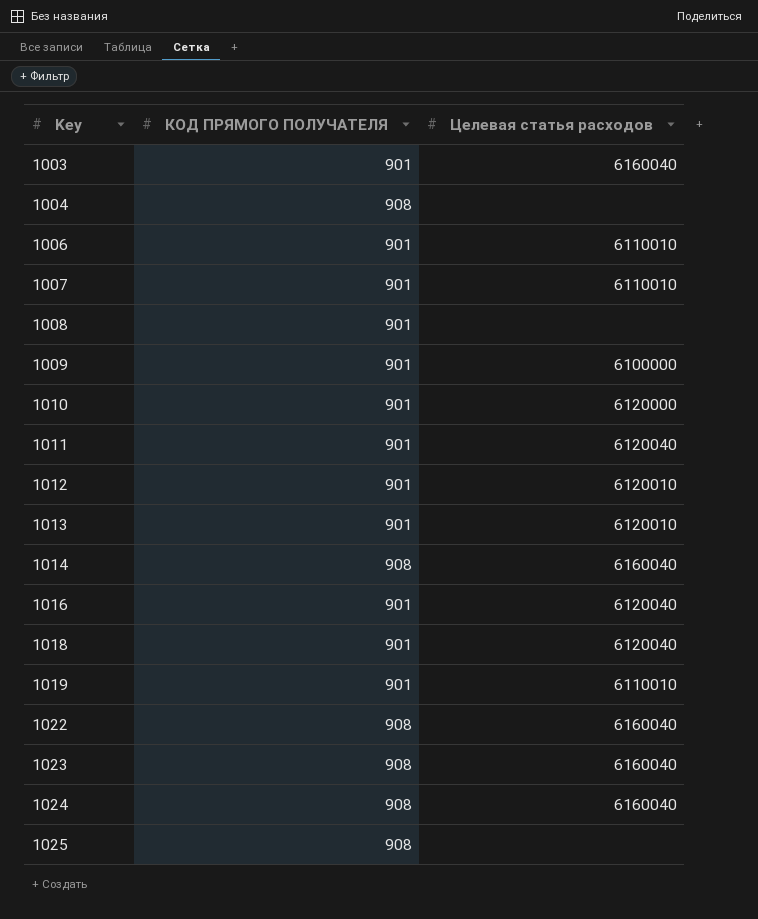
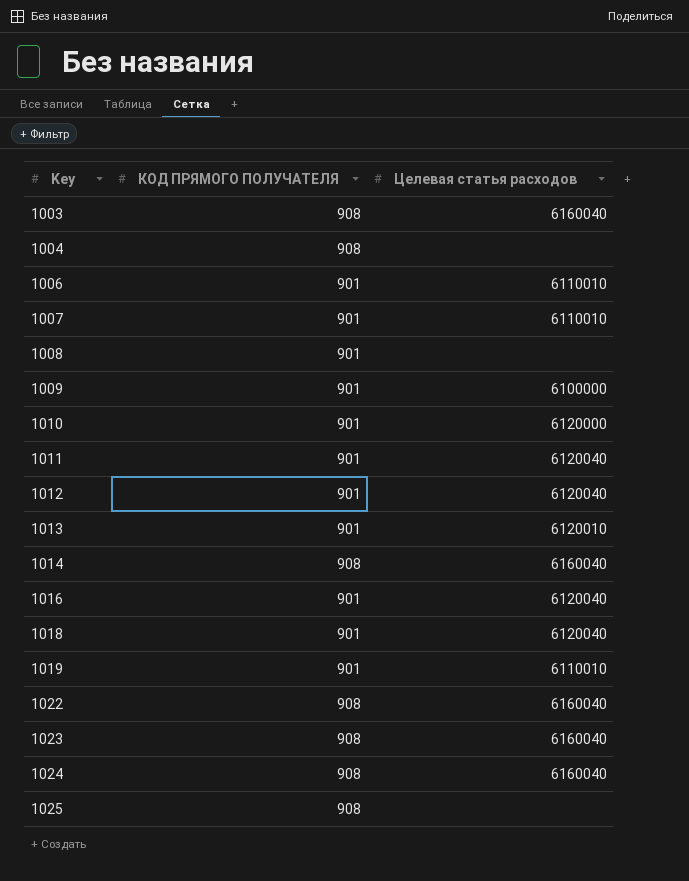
1003 | КОД ПРЯМОГО ПОЛУЧАТЕЛЯ: 901 -> 908
1012 | Целевая статья расходов: 6120010 -> 6120040

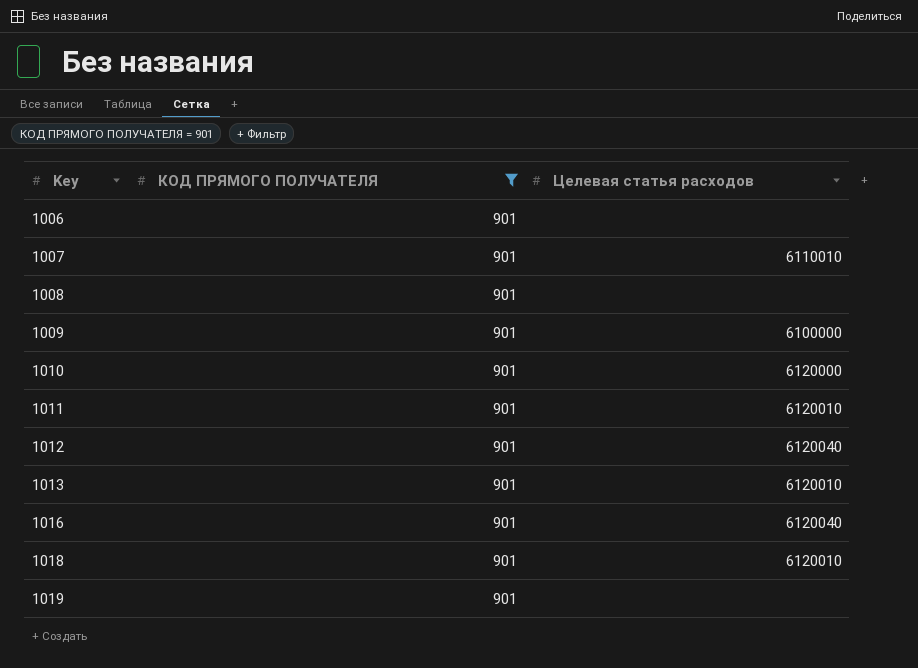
filter: none -> КОД ПРЯМОГО ПОЛУЧАТЕЛЯ = 901
1006 | Целевая статья расходов: 6110010 -> none
1011 | Целевая статья расходов: 6120040 -> 6120010
1018 | Целевая статья расходов: 6120040 -> 6120010
1019 | Целевая статья расходов: 6110010 -> none

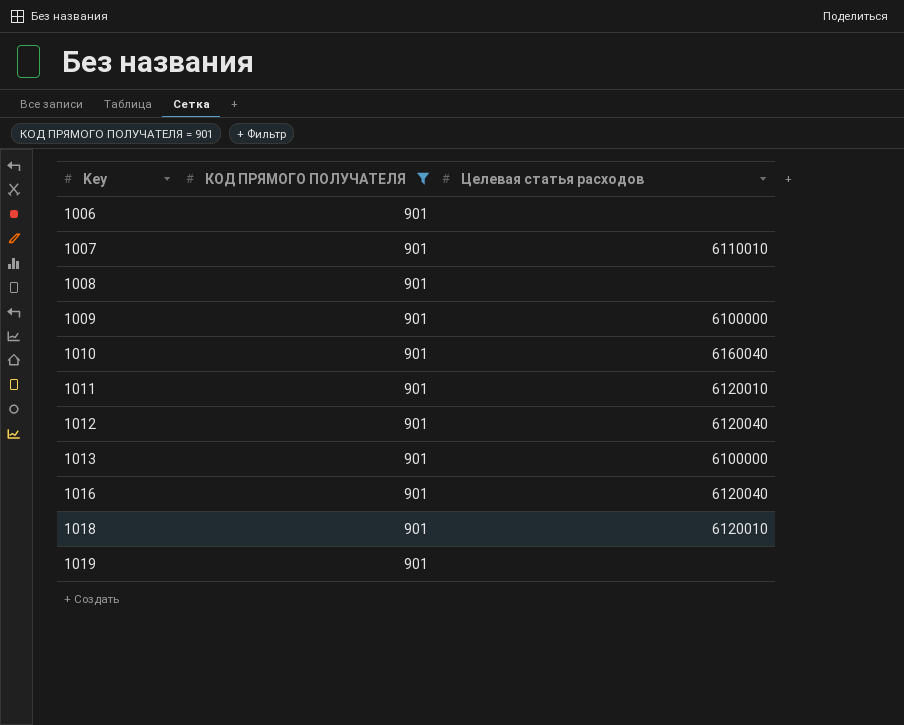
1010 | Целевая статья расходов: 6120000 -> 6160040
1013 | Целевая статья расходов: 6120010 -> 6100000

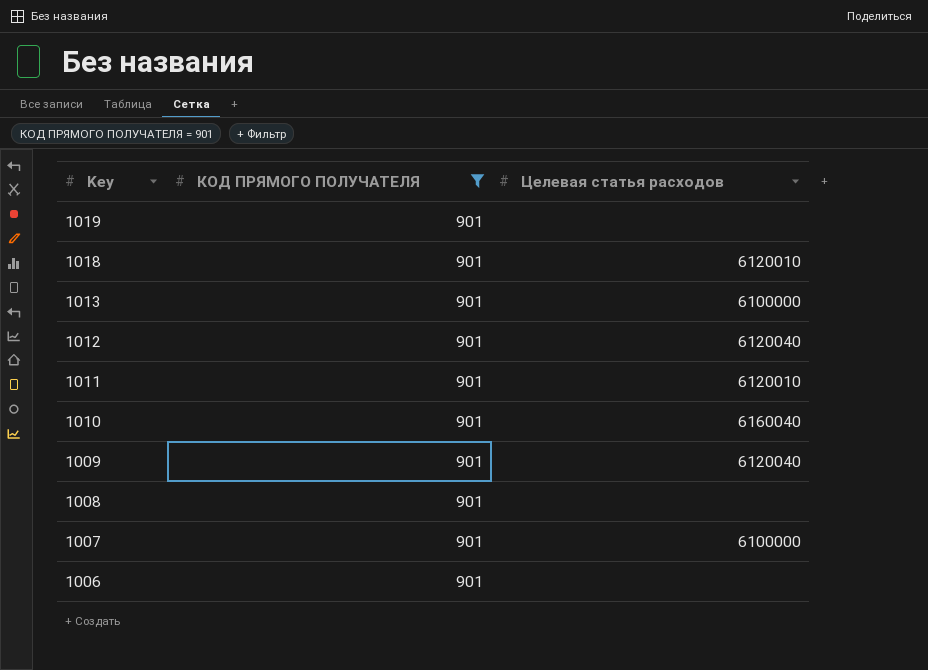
row order: Key ascending -> Key descending
row 1016: 901 | 6120040 -> none
1009 | Целевая статья расходов: 6100000 -> 6120040
1007 | Целевая статья расходов: 6110010 -> 6100000

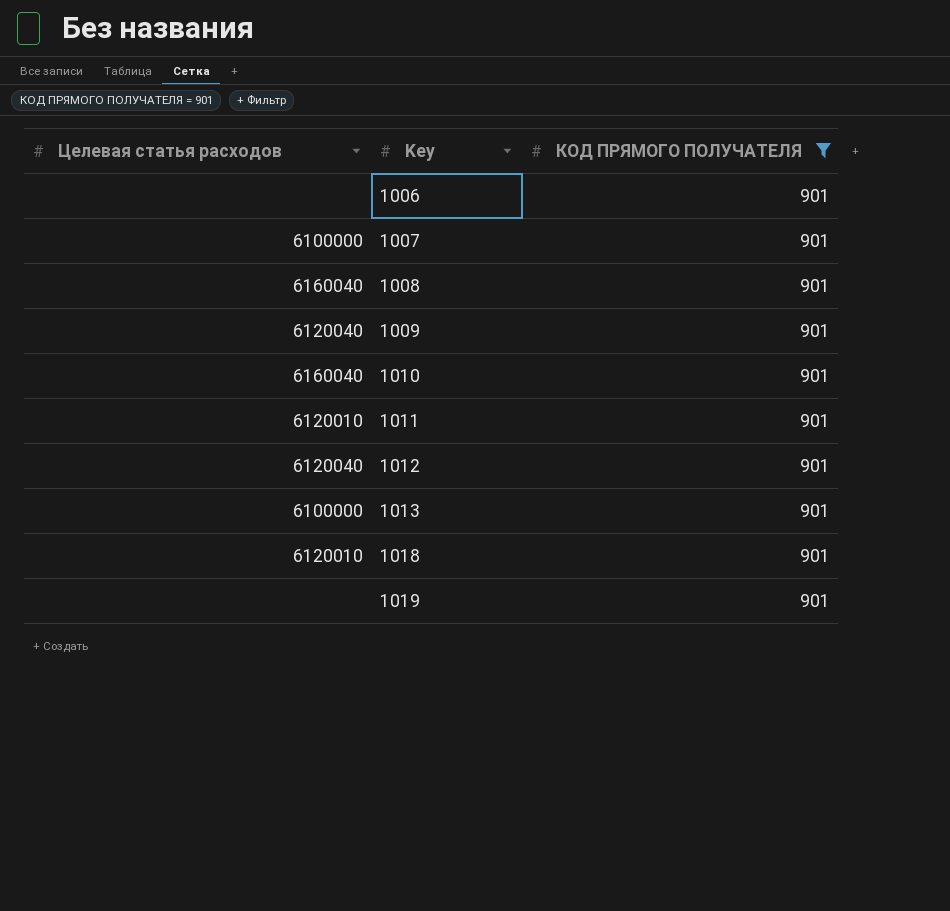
row order: Key descending -> Key ascending
column Целевая статья расходов | position: 3 -> 1
1008 | Целевая статья расходов: none -> 6160040

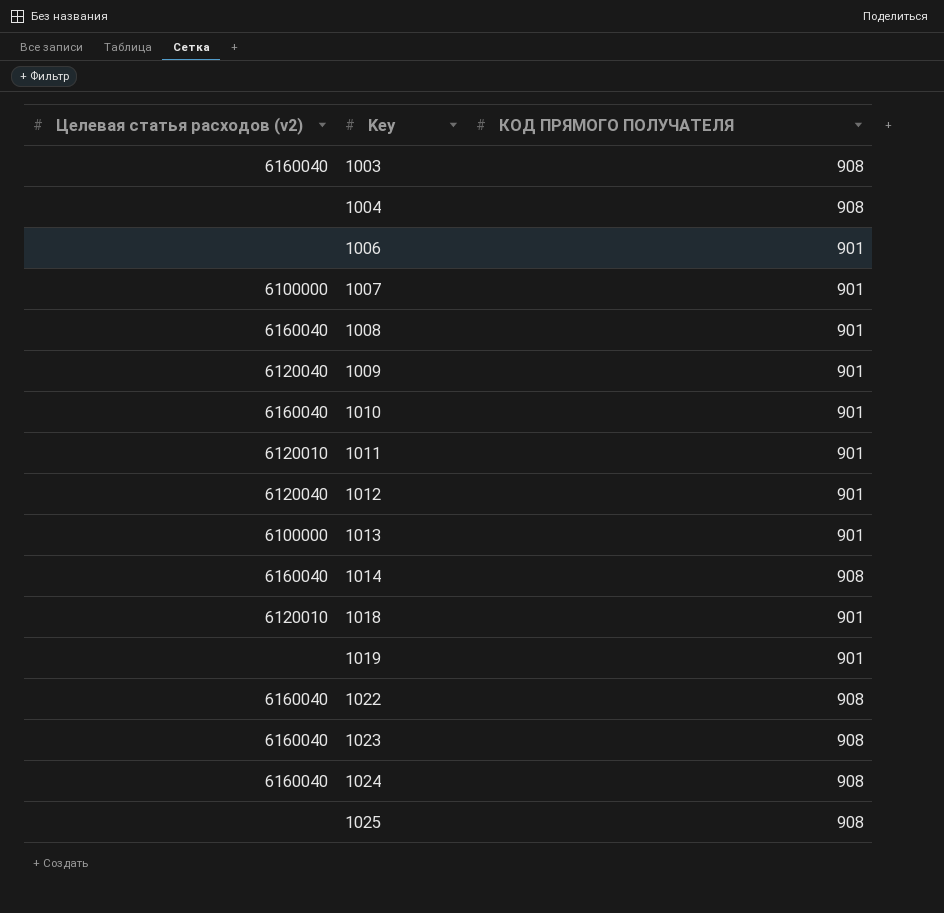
filter: КОД ПРЯМОГО ПОЛУЧАТЕЛЯ = 901 -> none
column name: Целевая статья расходов -> Целевая статья расходов (v2)

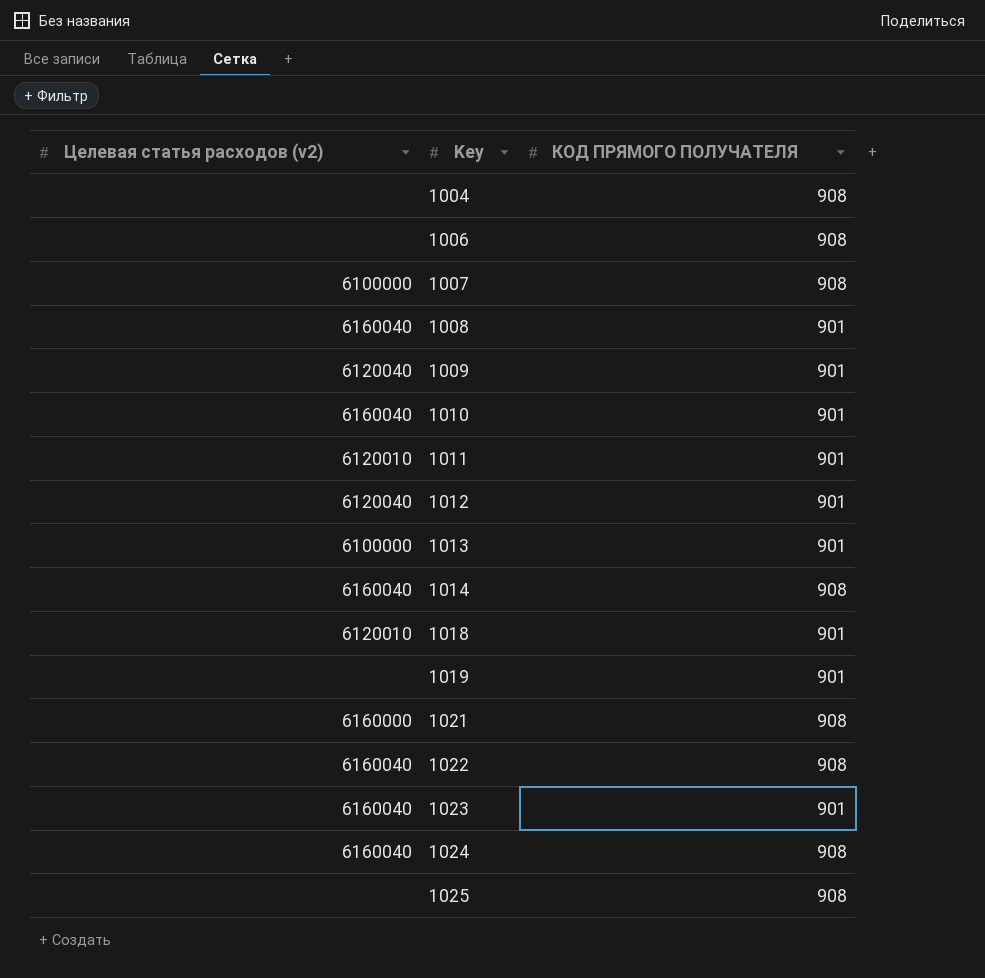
row 1003: 6160040 | 908 -> none
1006 | КОД ПРЯМОГО ПОЛУЧАТЕЛЯ: 901 -> 908
1007 | КОД ПРЯМОГО ПОЛУЧАТЕЛЯ: 901 -> 908
row 1021: none -> 6160000 | 908
1023 | КОД ПРЯМОГО ПОЛУЧАТЕЛЯ: 908 -> 901

